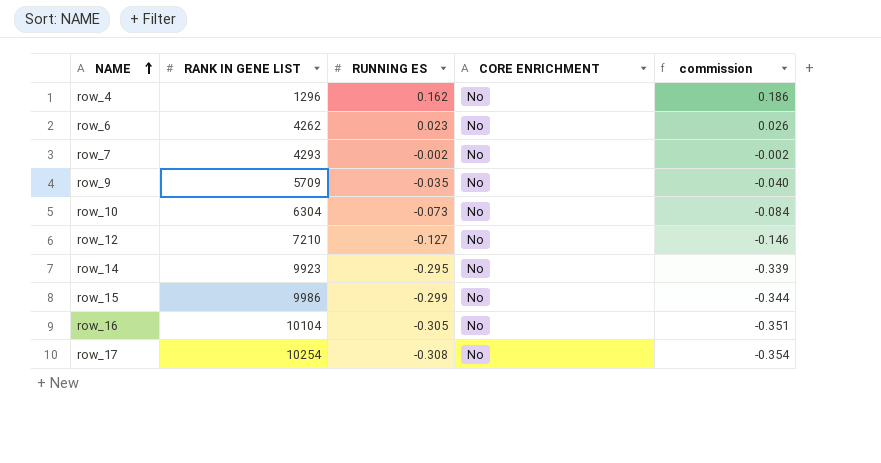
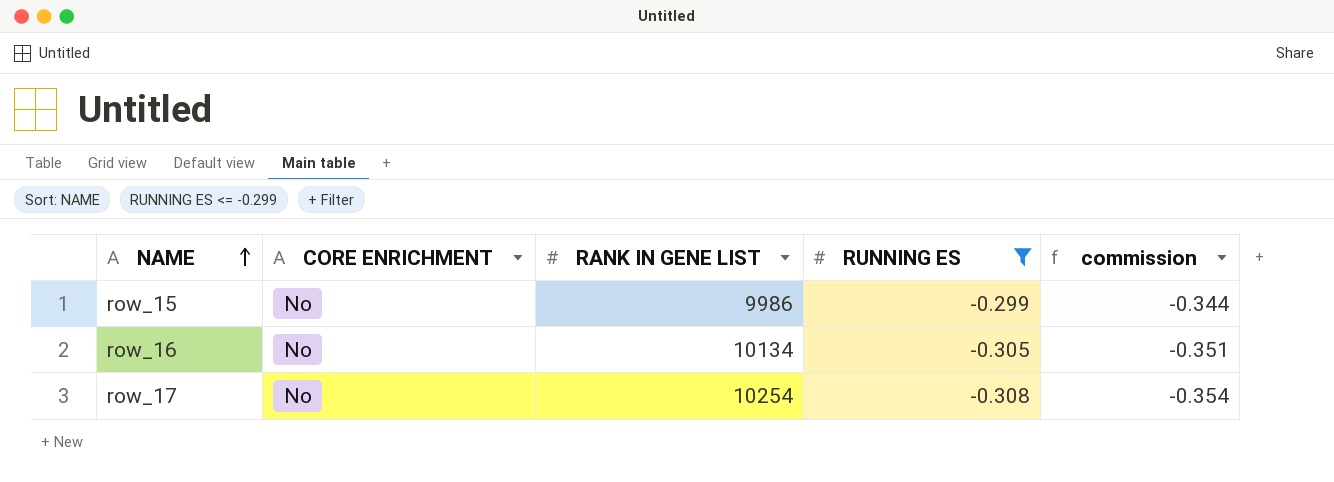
filter: none -> RUNNING ES <= -0.299
column CORE ENRICHMENT | position: 4 -> 2
row_16 | RANK IN GENE LIST: 10104 -> 10134

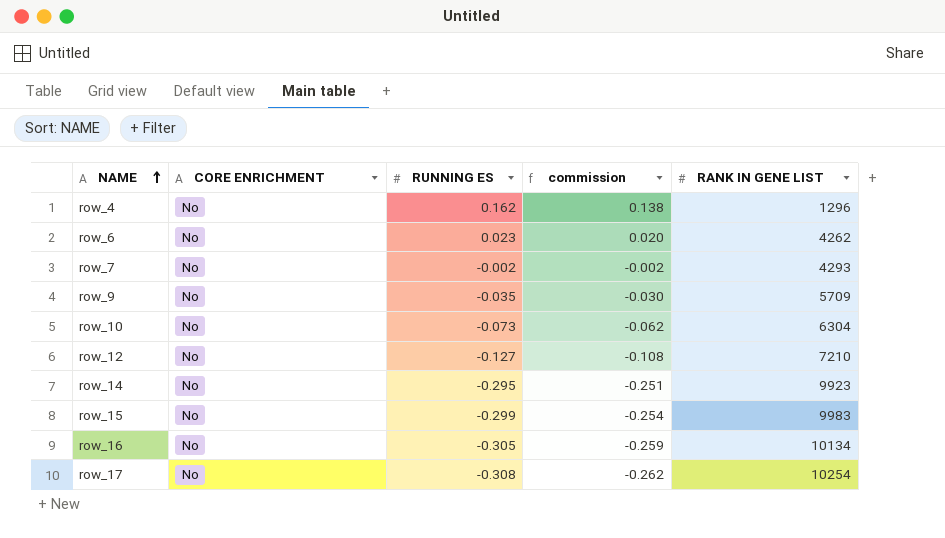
filter: RUNNING ES <= -0.299 -> none
column commission | formula: [RUNNING ES] * 1.15 -> [RUNNING ES] * 0.85
column RANK IN GENE LIST | position: 3 -> 5
row_15 | RANK IN GENE LIST: 9986 -> 9983

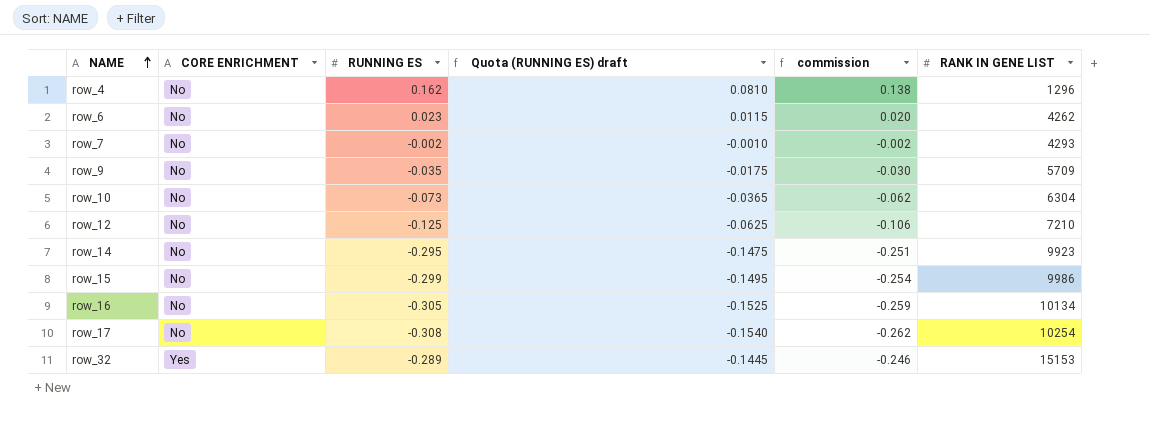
column Quota (RUNNING ES) draft | formula: none -> [RUNNING ES] * 0.5
row_12 | RUNNING ES: -0.127 -> -0.125
row_12 | commission: -0.108 -> -0.106
row_15 | RANK IN GENE LIST: 9983 -> 9986
row row_32: none -> Yes | -0.289 | -0.1445 | -0.246 | 15153

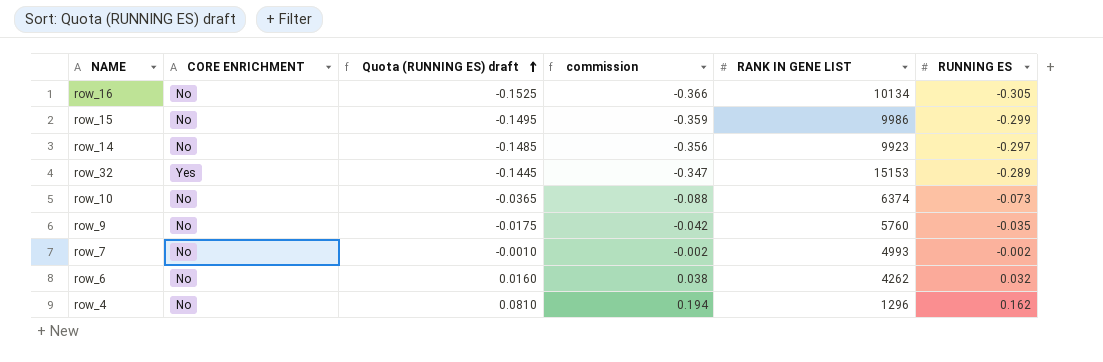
row order: NAME ascending -> Quota (RUNNING ES) draft ascending
column commission | formula: [RUNNING ES] * 0.85 -> [RUNNING ES] * 1.2
column RUNNING ES | position: 3 -> 6
row row_12: No | -0.125 | -0.0625 | -0.106 | 7210 -> none
row row_17: No | -0.308 | -0.1540 | -0.262 | 10254 -> none
row_14 | Quota (RUNNING ES) draft: -0.1475 -> -0.1485
row_14 | RUNNING ES: -0.295 -> -0.297
row_10 | RANK IN GENE LIST: 6304 -> 6374
row_9 | RANK IN GENE LIST: 5709 -> 5760
row_7 | RANK IN GENE LIST: 4293 -> 4993
row_6 | Quota (RUNNING ES) draft: 0.0115 -> 0.0160
row_6 | RUNNING ES: 0.023 -> 0.032

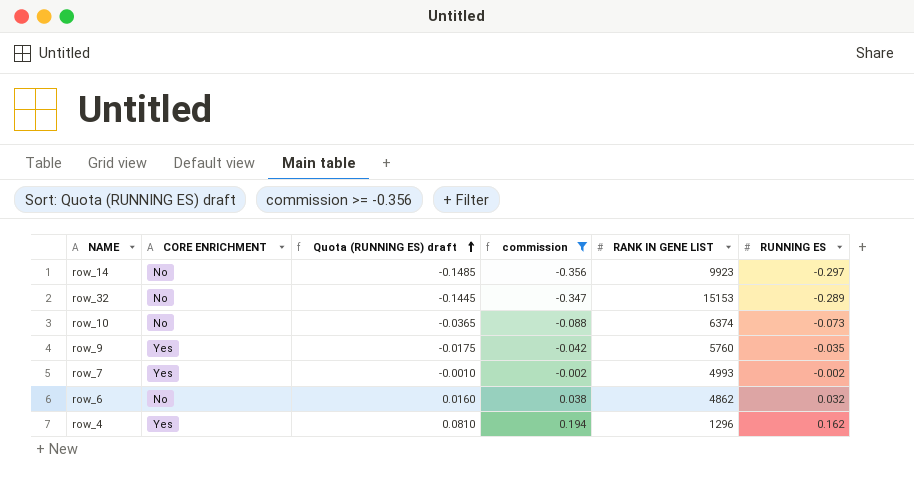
filter: none -> commission >= -0.356
row_32 | CORE ENRICHMENT: Yes -> No
row_9 | CORE ENRICHMENT: No -> Yes
row_7 | CORE ENRICHMENT: No -> Yes
row_6 | RANK IN GENE LIST: 4262 -> 4862
row_4 | CORE ENRICHMENT: No -> Yes

